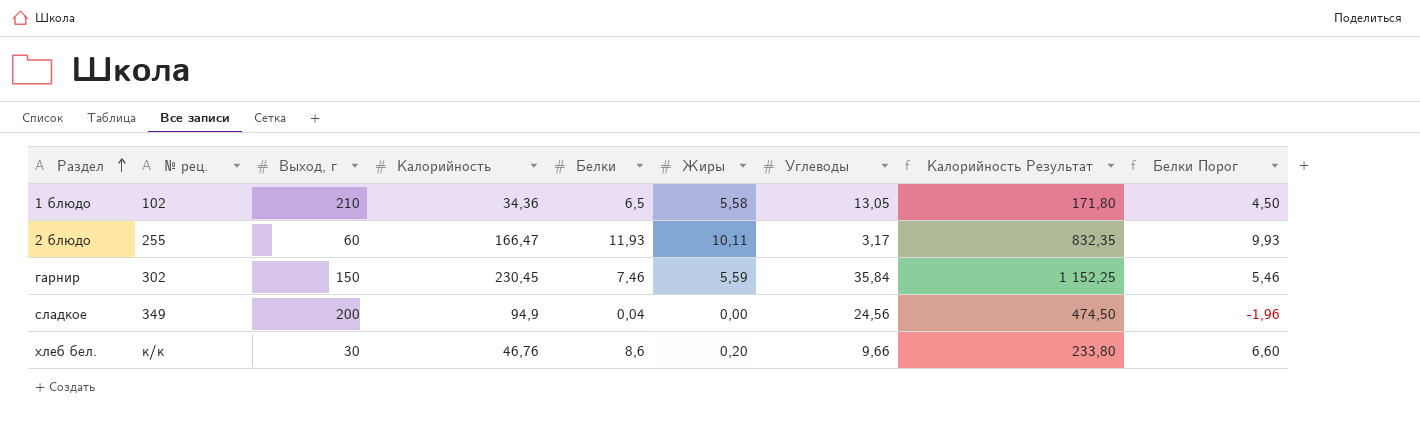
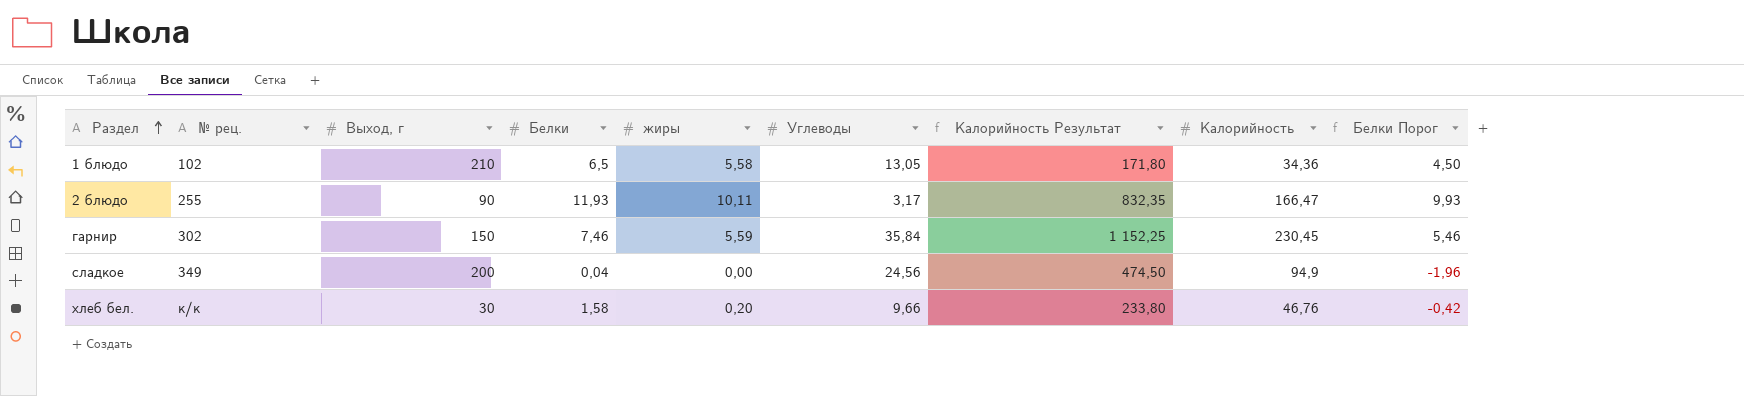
column name: Жиры -> жиры
column Калорийность | position: 4 -> 8
2 блюдо | Выход, г: 60 -> 90
хлеб бел. | Белки: 8,6 -> 1,58
хлеб бел. | Белки Порог: 6,60 -> -0,42

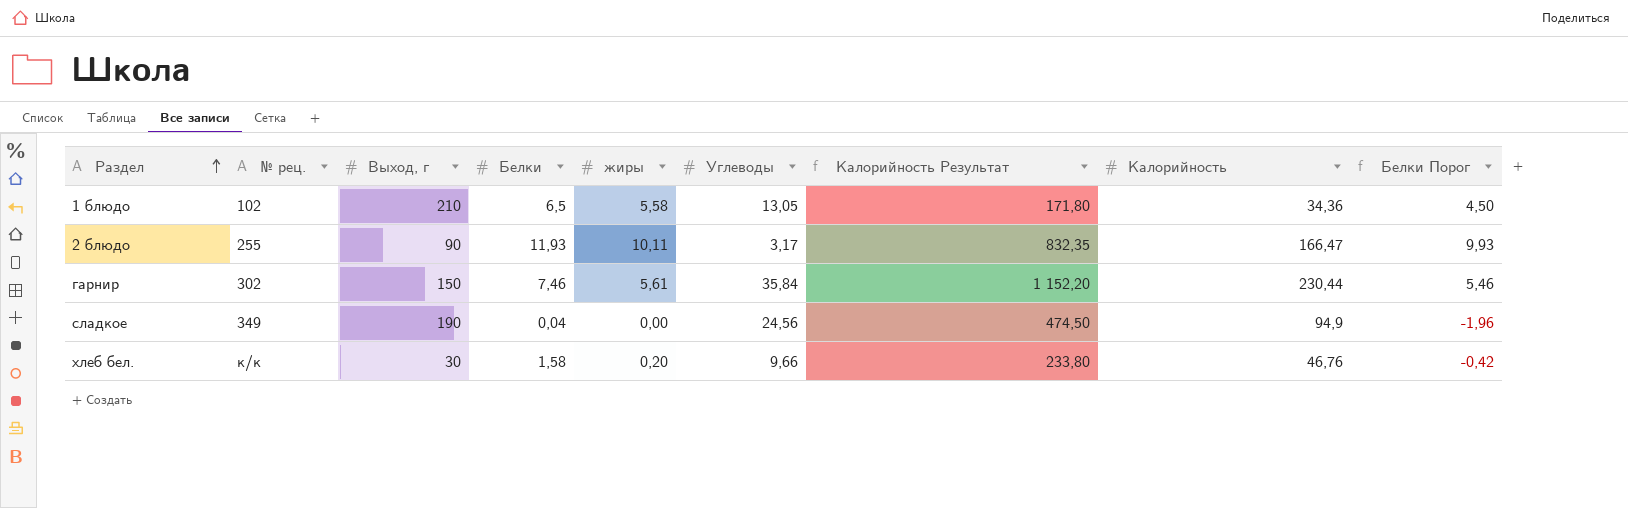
гарнир | жиры: 5,59 -> 5,61
гарнир | Калорийность Результат: 1 152,25 -> 1 152,20
гарнир | Калорийность: 230,45 -> 230,44
сладкое | Выход, г: 200 -> 190

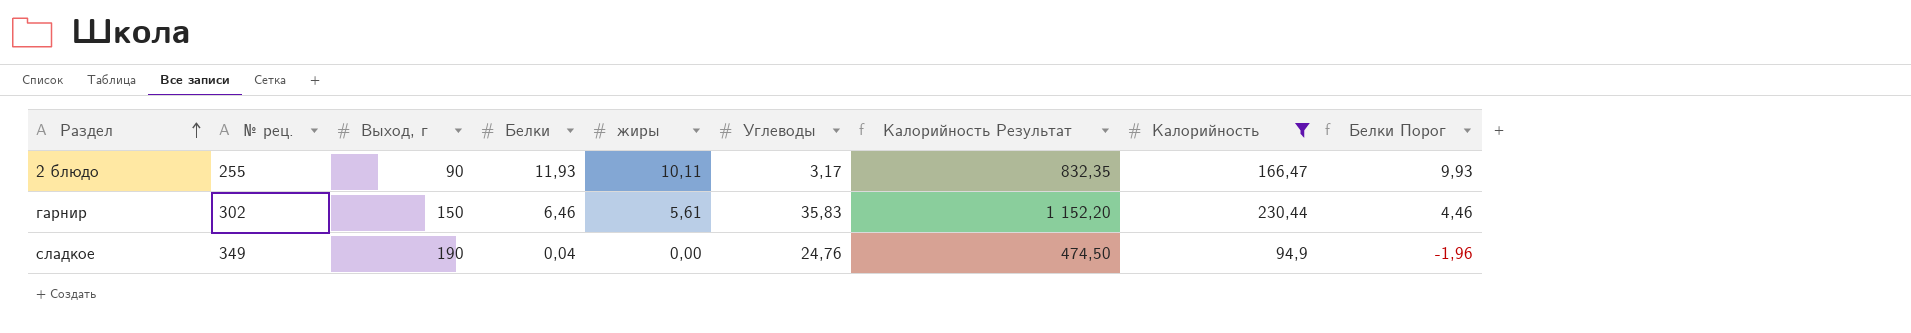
filter: none -> Калорийность >= 94,9
гарнир | Белки: 7,46 -> 6,46
гарнир | Углеводы: 35,84 -> 35,83
гарнир | Белки Порог: 5,46 -> 4,46
сладкое | Углеводы: 24,56 -> 24,76

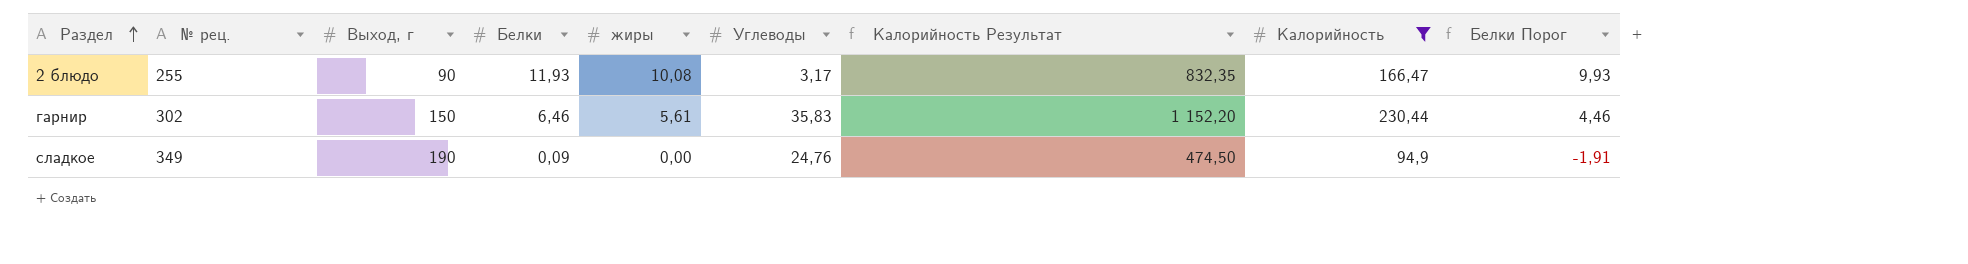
2 блюдо | жиры: 10,11 -> 10,08
сладкое | Белки: 0,04 -> 0,09
сладкое | Белки Порог: -1,96 -> -1,91

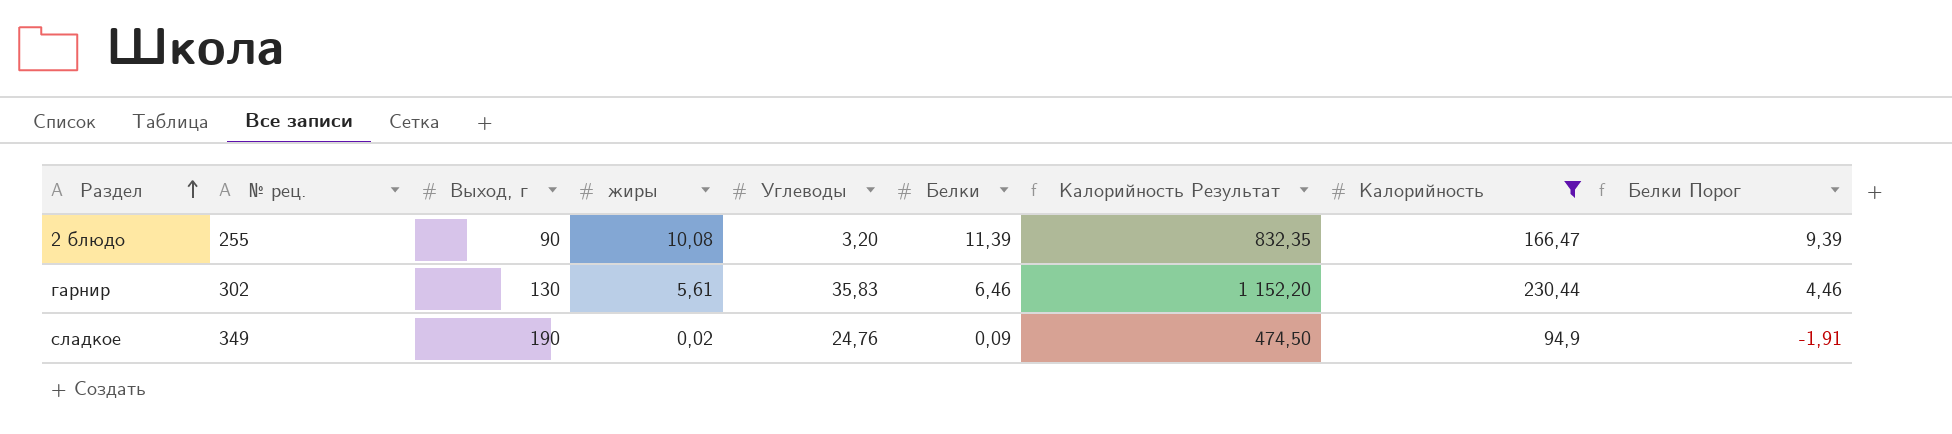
column Белки | position: 4 -> 6
2 блюдо | Углеводы: 3,17 -> 3,20
2 блюдо | Белки: 11,93 -> 11,39
2 блюдо | Белки Порог: 9,93 -> 9,39
гарнир | Выход, г: 150 -> 130
сладкое | жиры: 0,00 -> 0,02

